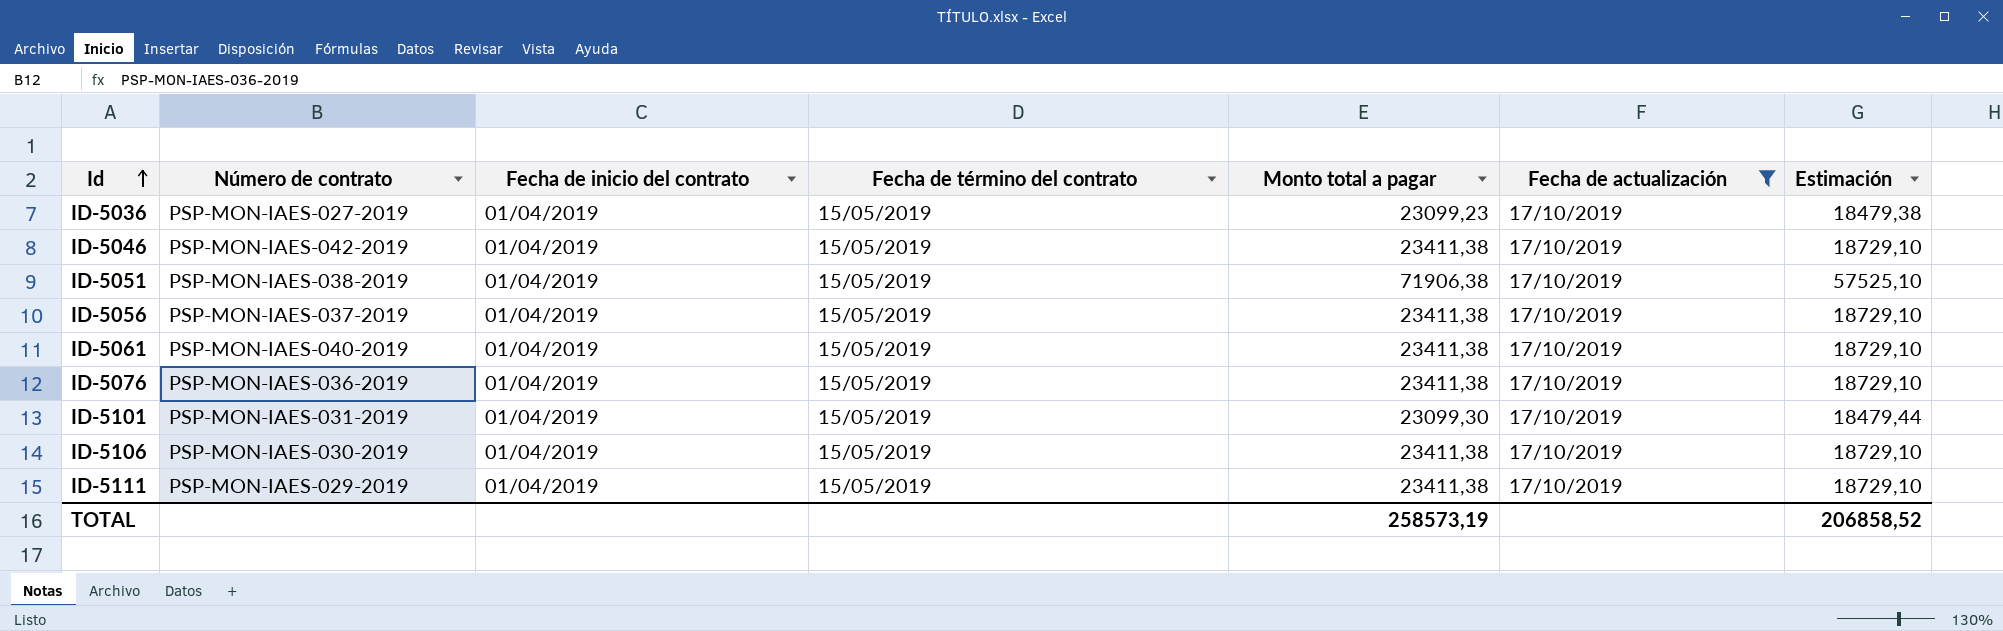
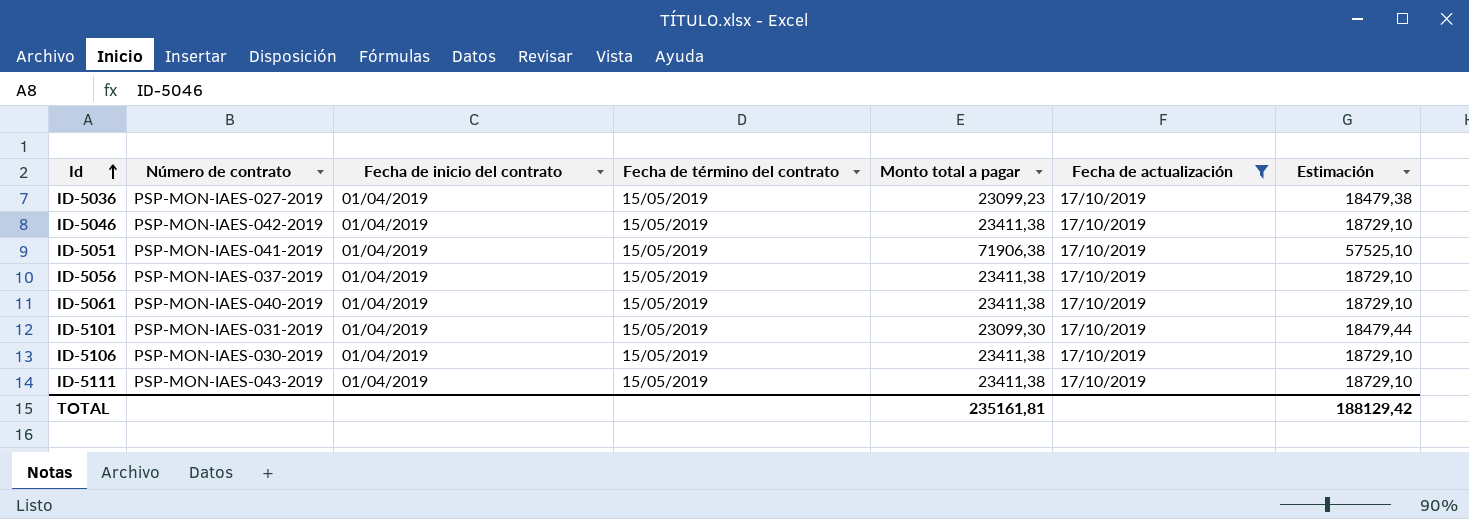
row ID-5076: PSP-MON-IAES-036-2019 | 01/04/2019 | 15/05/2019 | 23411,38 | 17/10/2019 | 18729,10 -> none
ID-5051 | Número de contrato: PSP-MON-IAES-038-2019 -> PSP-MON-IAES-041-2019
ID-5111 | Número de contrato: PSP-MON-IAES-029-2019 -> PSP-MON-IAES-043-2019
TOTAL | Monto total a pagar: 258573,19 -> 235161,81
TOTAL | Estimación: 206858,52 -> 188129,42

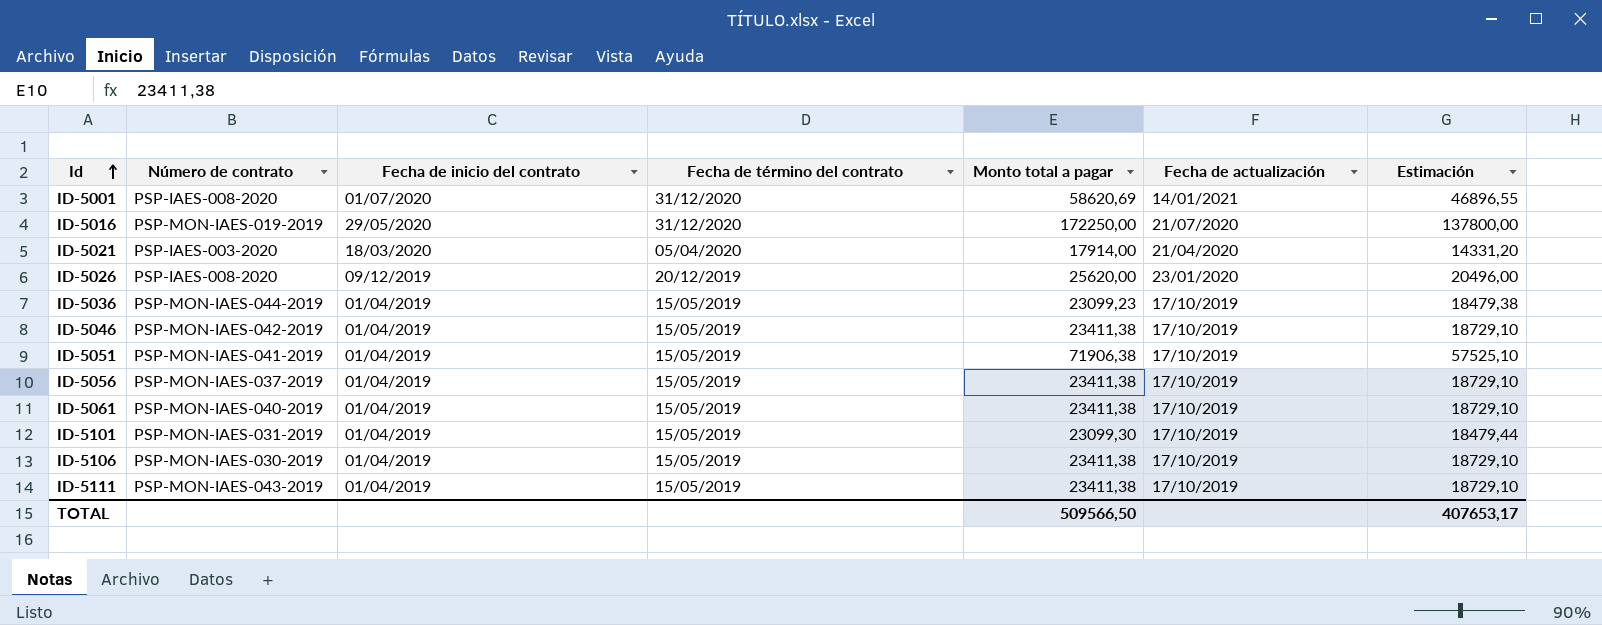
filter: Fecha de actualización = 17/10/2019 -> none
ID-5036 | Número de contrato: PSP-MON-IAES-027-2019 -> PSP-MON-IAES-044-2019
TOTAL | Monto total a pagar: 235161,81 -> 509566,50
TOTAL | Estimación: 188129,42 -> 407653,17

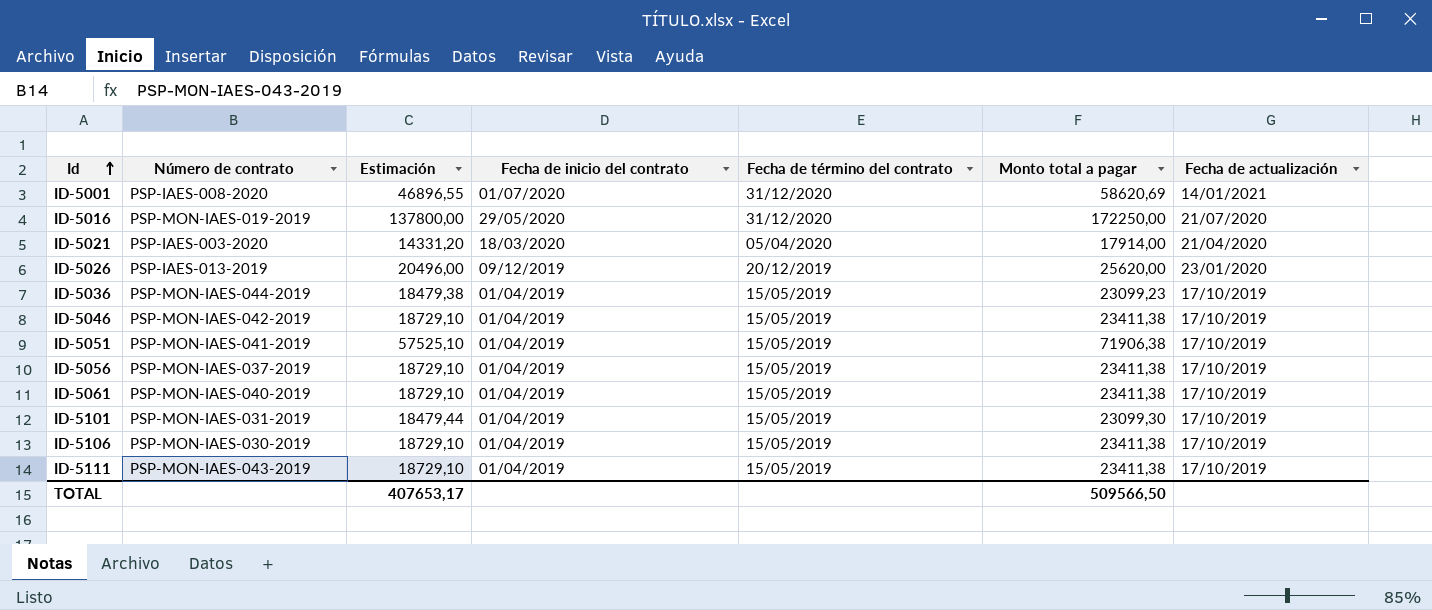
column Estimación | position: 7 -> 3
ID-5026 | Número de contrato: PSP-IAES-008-2020 -> PSP-IAES-013-2019

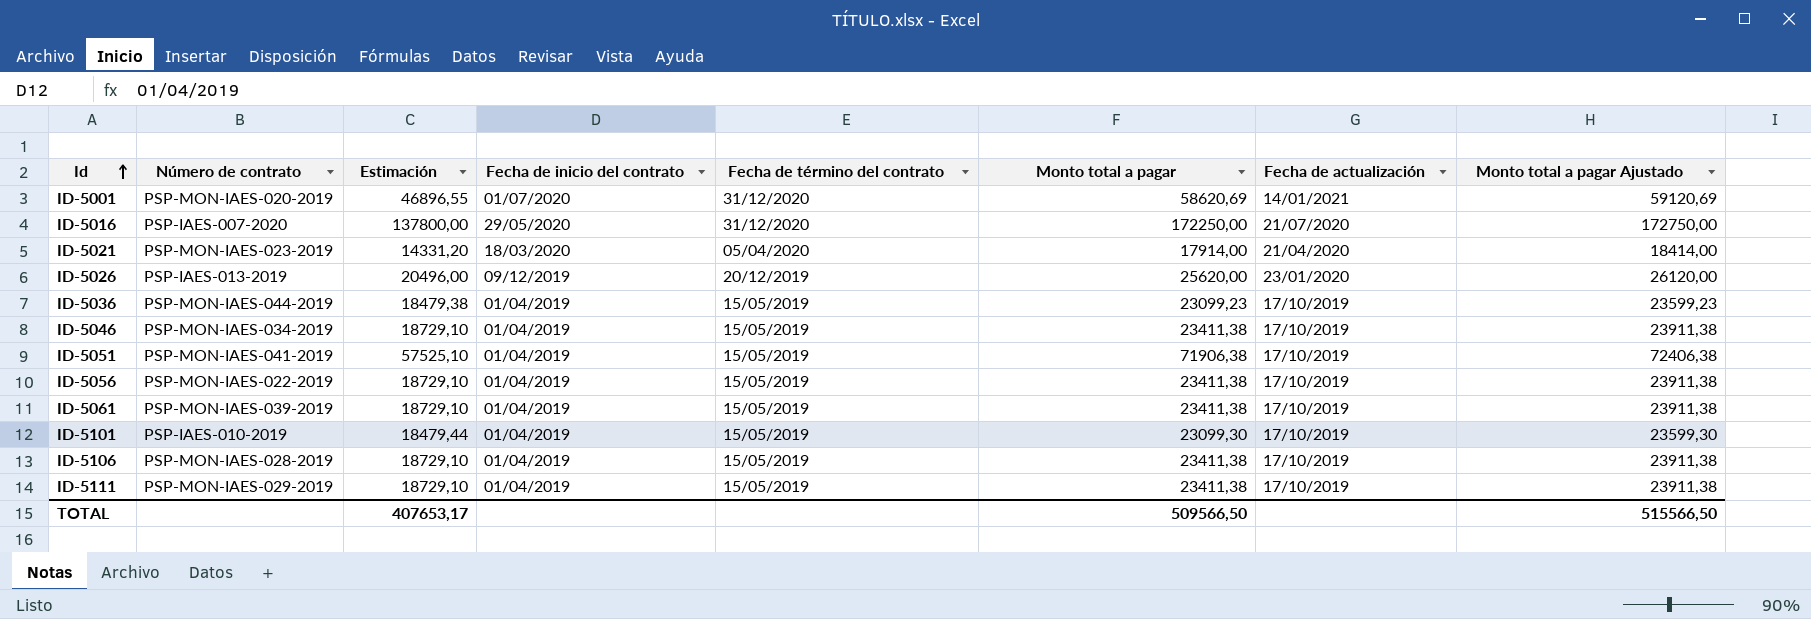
column Monto total a pagar Ajustado | formula: none -> [Monto total a pagar] + 500
ID-5001 | Número de contrato: PSP-IAES-008-2020 -> PSP-MON-IAES-020-2019
ID-5016 | Número de contrato: PSP-MON-IAES-019-2019 -> PSP-IAES-007-2020
ID-5021 | Número de contrato: PSP-IAES-003-2020 -> PSP-MON-IAES-023-2019
ID-5046 | Número de contrato: PSP-MON-IAES-042-2019 -> PSP-MON-IAES-034-2019
ID-5056 | Número de contrato: PSP-MON-IAES-037-2019 -> PSP-MON-IAES-022-2019
ID-5061 | Número de contrato: PSP-MON-IAES-040-2019 -> PSP-MON-IAES-039-2019
ID-5101 | Número de contrato: PSP-MON-IAES-031-2019 -> PSP-IAES-010-2019
ID-5106 | Número de contrato: PSP-MON-IAES-030-2019 -> PSP-MON-IAES-028-2019
ID-5111 | Número de contrato: PSP-MON-IAES-043-2019 -> PSP-MON-IAES-029-2019

